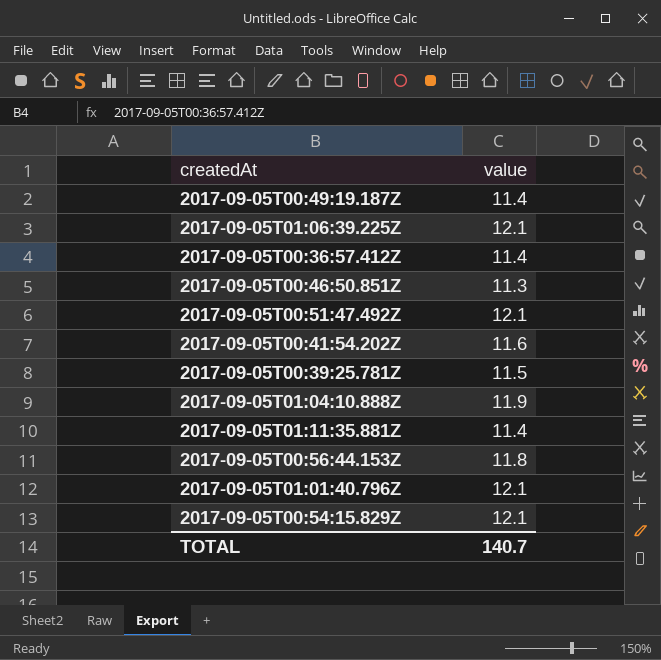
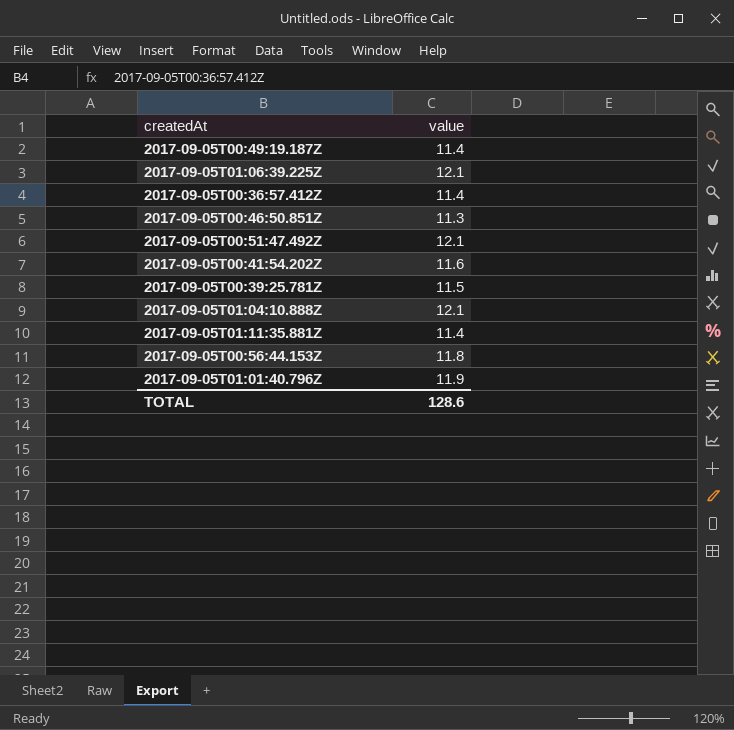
row 2017-09-05T00:54:15.829Z: 12.1 -> none
2017-09-05T01:04:10.888Z | value: 11.9 -> 12.1
2017-09-05T01:01:40.796Z | value: 12.1 -> 11.9
TOTAL | value: 140.7 -> 128.6

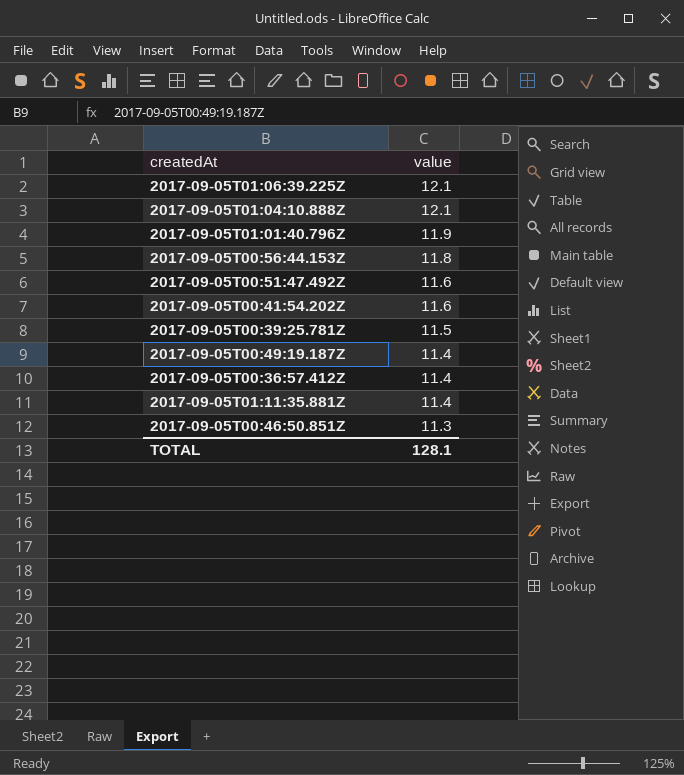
row order: none -> value descending
2017-09-05T00:51:47.492Z | value: 12.1 -> 11.6
TOTAL | value: 128.6 -> 128.1

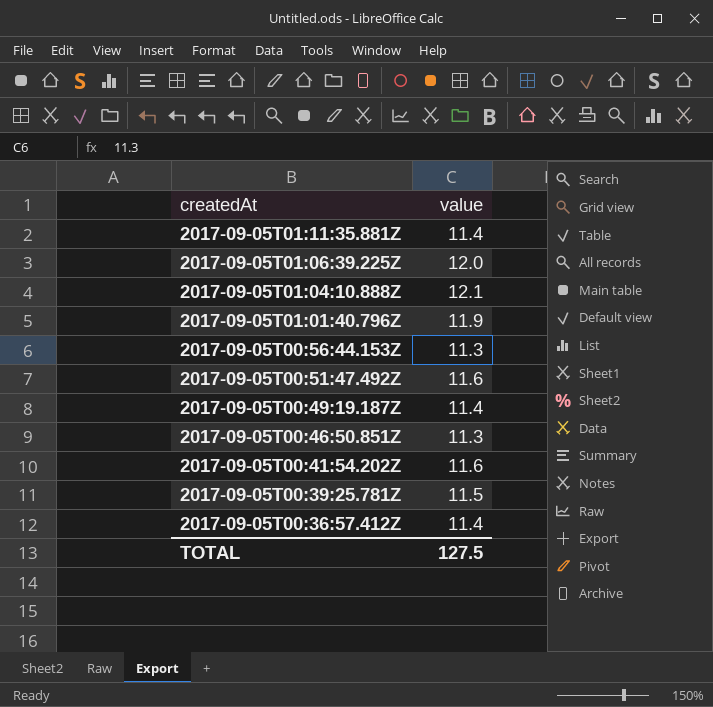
row order: value descending -> createdAt descending
2017-09-05T01:06:39.225Z | value: 12.1 -> 12.0
2017-09-05T00:56:44.153Z | value: 11.8 -> 11.3
TOTAL | value: 128.1 -> 127.5

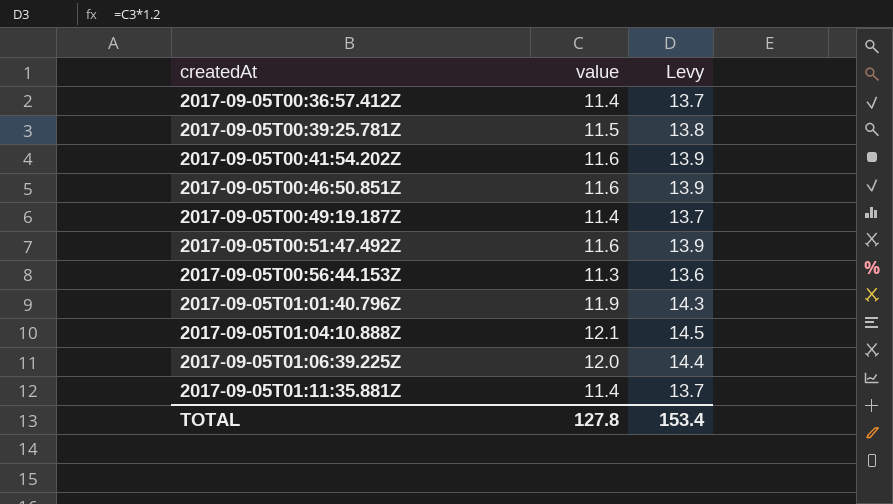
row order: createdAt descending -> createdAt ascending
column Levy | formula: none -> [value] * 1.2
2017-09-05T00:46:50.851Z | value: 11.3 -> 11.6
TOTAL | value: 127.5 -> 127.8

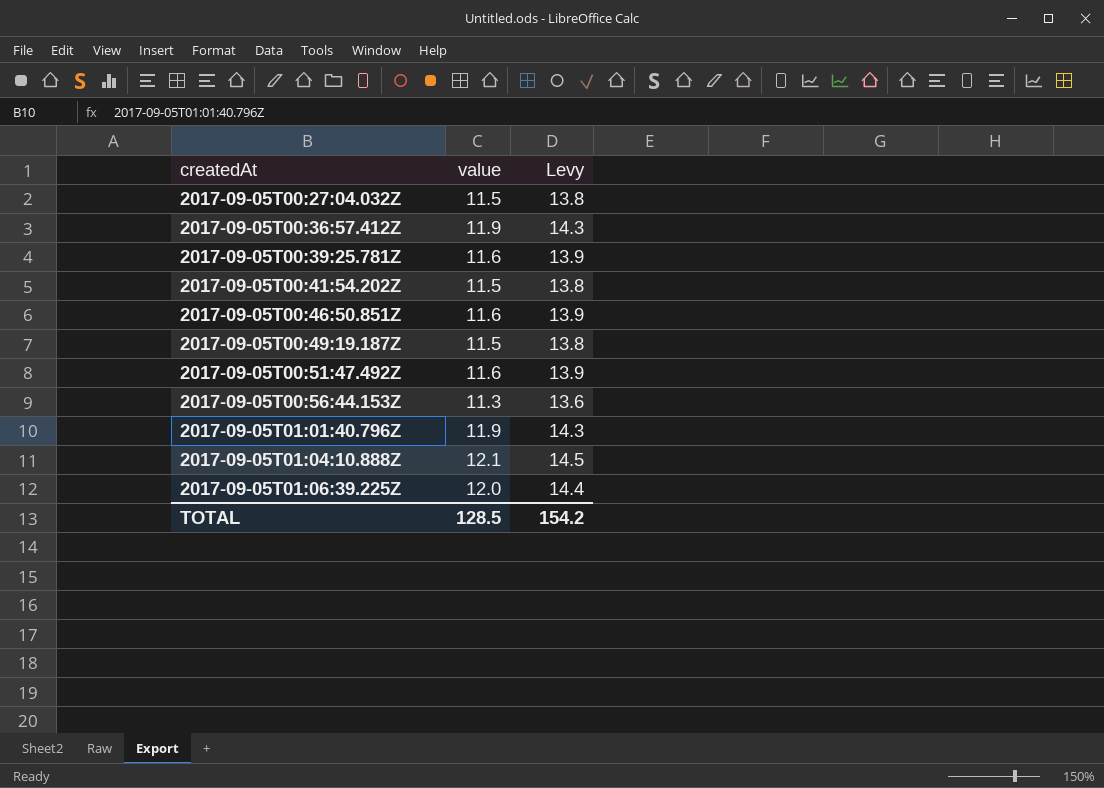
row 2017-09-05T01:11:35.881Z: 11.4 | 13.7 -> none
row 2017-09-05T00:27:04.032Z: none -> 11.5 | 13.8
2017-09-05T00:36:57.412Z | value: 11.4 -> 11.9
2017-09-05T00:36:57.412Z | Levy: 13.7 -> 14.3
2017-09-05T00:39:25.781Z | value: 11.5 -> 11.6
2017-09-05T00:39:25.781Z | Levy: 13.8 -> 13.9
2017-09-05T00:41:54.202Z | value: 11.6 -> 11.5
2017-09-05T00:41:54.202Z | Levy: 13.9 -> 13.8
2017-09-05T00:49:19.187Z | value: 11.4 -> 11.5
2017-09-05T00:49:19.187Z | Levy: 13.7 -> 13.8
TOTAL | value: 127.8 -> 128.5
TOTAL | Levy: 153.4 -> 154.2

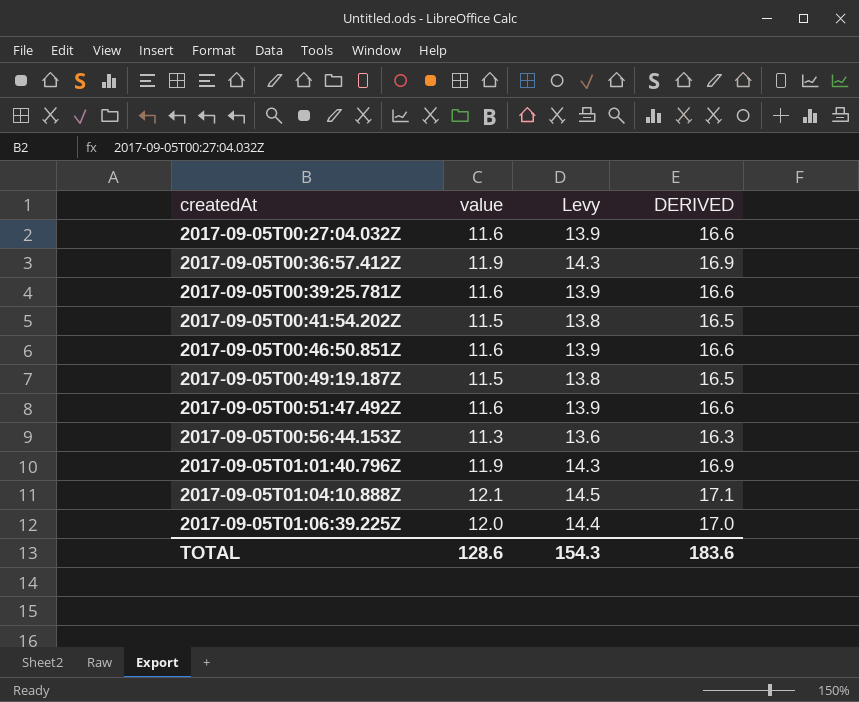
column DERIVED | formula: none -> [value] + 5
2017-09-05T00:27:04.032Z | value: 11.5 -> 11.6
2017-09-05T00:27:04.032Z | Levy: 13.8 -> 13.9
TOTAL | value: 128.5 -> 128.6
TOTAL | Levy: 154.2 -> 154.3

